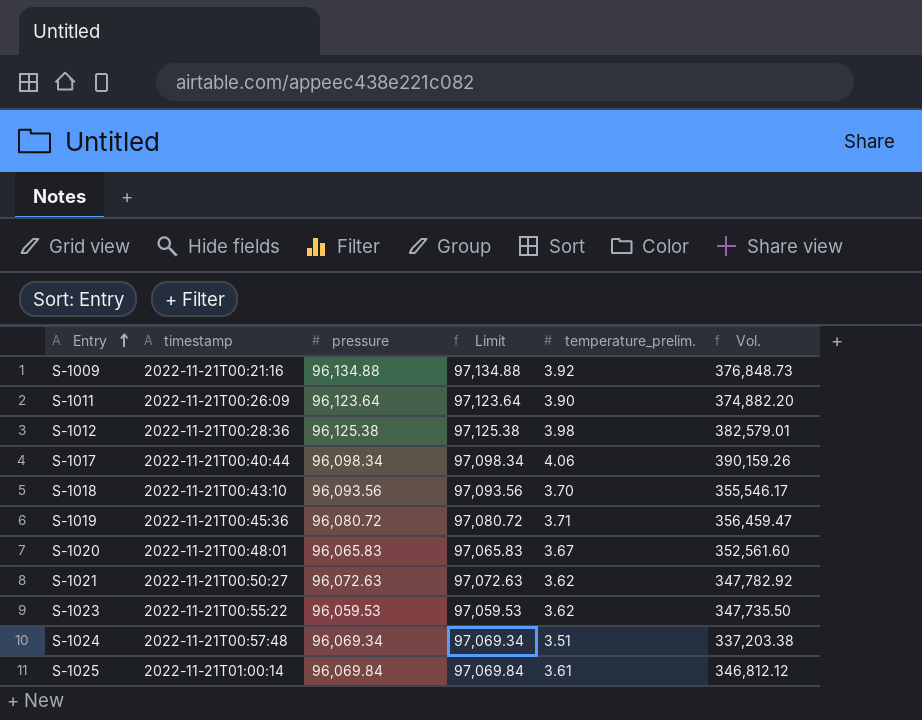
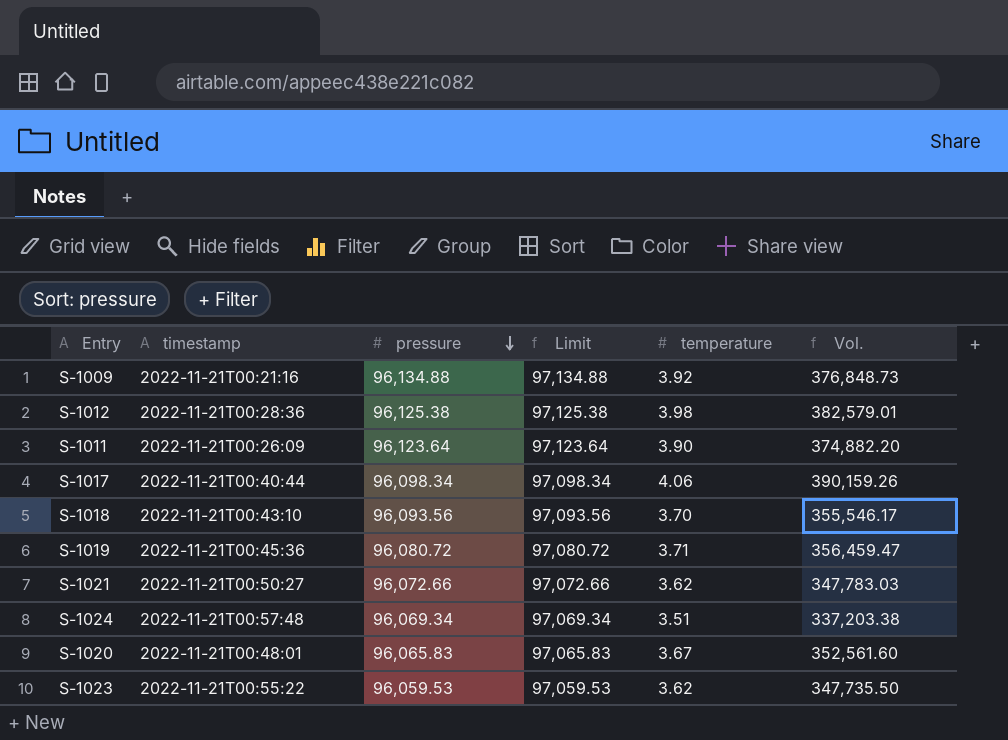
row order: Entry ascending -> pressure descending
column name: temperature_prelim. -> temperature
row S-1025: 2022-11-21T01:00:14 | 96,069.84 | 97,069.84 | 3.61 | 346,812.12 -> none
S-1021 | pressure: 96,072.63 -> 96,072.66
S-1021 | Limit: 97,072.63 -> 97,072.66
S-1021 | Vol.: 347,782.92 -> 347,783.03

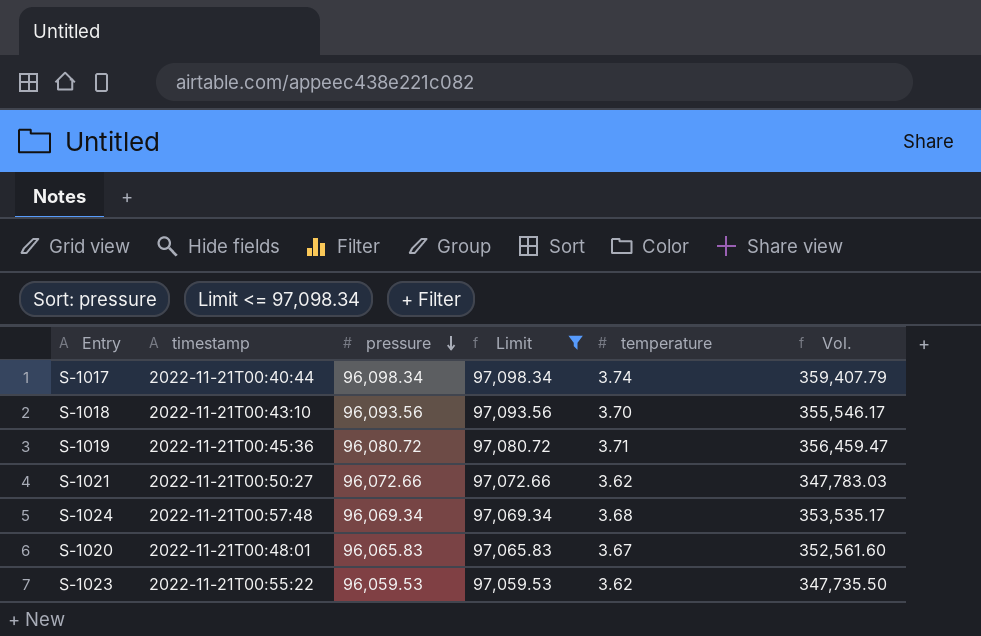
filter: none -> Limit <= 97,098.34
S-1017 | temperature: 4.06 -> 3.74
S-1017 | Vol.: 390,159.26 -> 359,407.79
S-1024 | temperature: 3.51 -> 3.68
S-1024 | Vol.: 337,203.38 -> 353,535.17

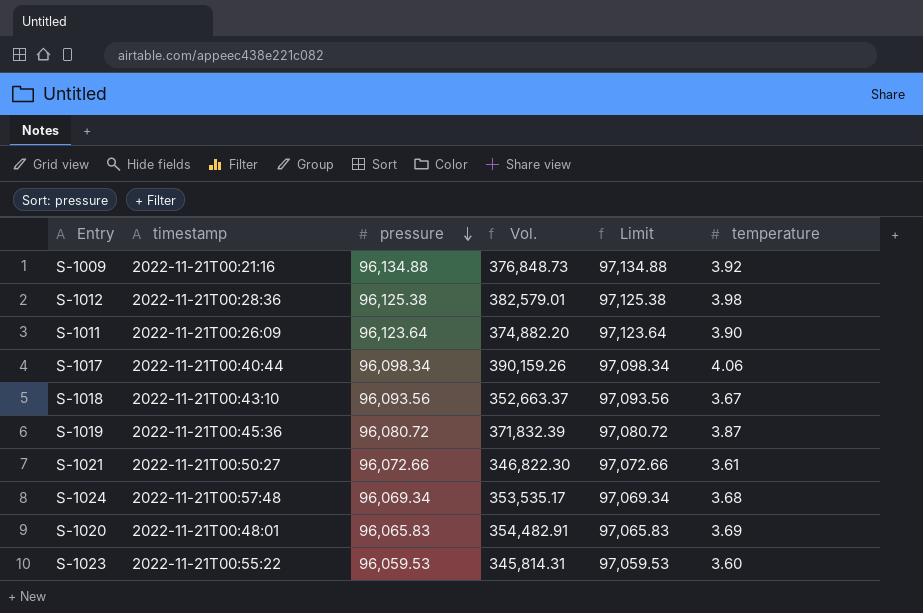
filter: Limit <= 97,098.34 -> none
column Vol. | position: 6 -> 4
S-1017 | Vol.: 359,407.79 -> 390,159.26
S-1017 | temperature: 3.74 -> 4.06
S-1018 | Vol.: 355,546.17 -> 352,663.37
S-1018 | temperature: 3.70 -> 3.67
S-1019 | Vol.: 356,459.47 -> 371,832.39
S-1019 | temperature: 3.71 -> 3.87
S-1021 | Vol.: 347,783.03 -> 346,822.30
S-1021 | temperature: 3.62 -> 3.61
S-1020 | Vol.: 352,561.60 -> 354,482.91
S-1020 | temperature: 3.67 -> 3.69
S-1023 | Vol.: 347,735.50 -> 345,814.31
S-1023 | temperature: 3.62 -> 3.60

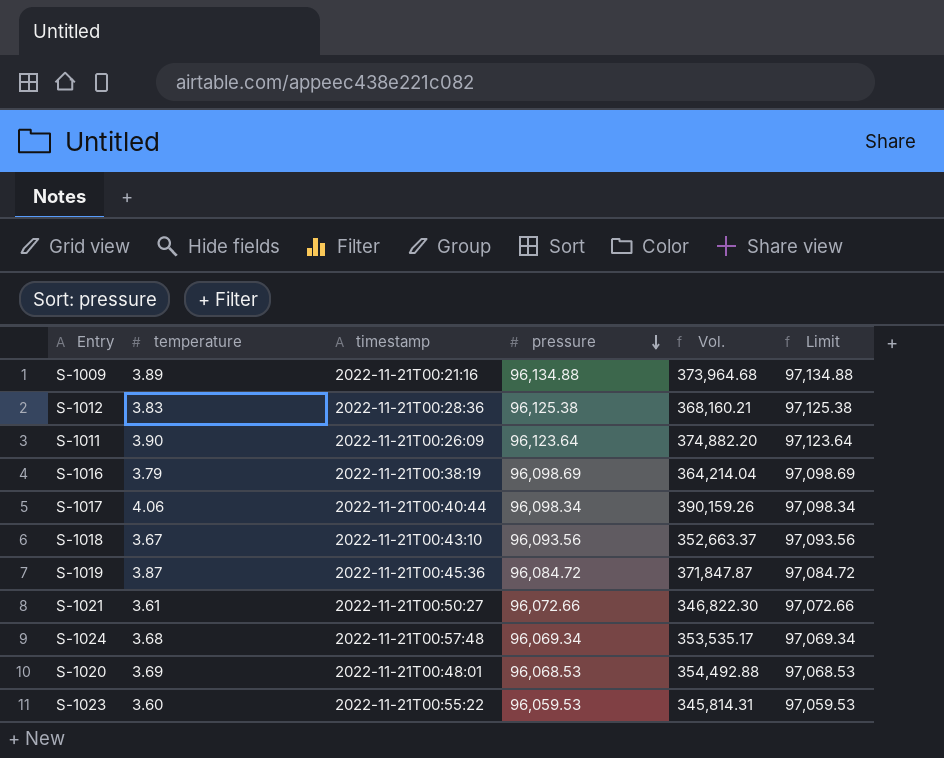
column temperature | position: 6 -> 2
S-1009 | temperature: 3.92 -> 3.89
S-1009 | Vol.: 376,848.73 -> 373,964.68
S-1012 | temperature: 3.98 -> 3.83
S-1012 | Vol.: 382,579.01 -> 368,160.21
row S-1016: none -> 3.79 | 2022-11-21T00:38:19 | 96,098.69 | 364,214.04 | 97,098.69
S-1019 | pressure: 96,080.72 -> 96,084.72
S-1019 | Vol.: 371,832.39 -> 371,847.87
S-1019 | Limit: 97,080.72 -> 97,084.72
S-1020 | pressure: 96,065.83 -> 96,068.53
S-1020 | Vol.: 354,482.91 -> 354,492.88
S-1020 | Limit: 97,065.83 -> 97,068.53

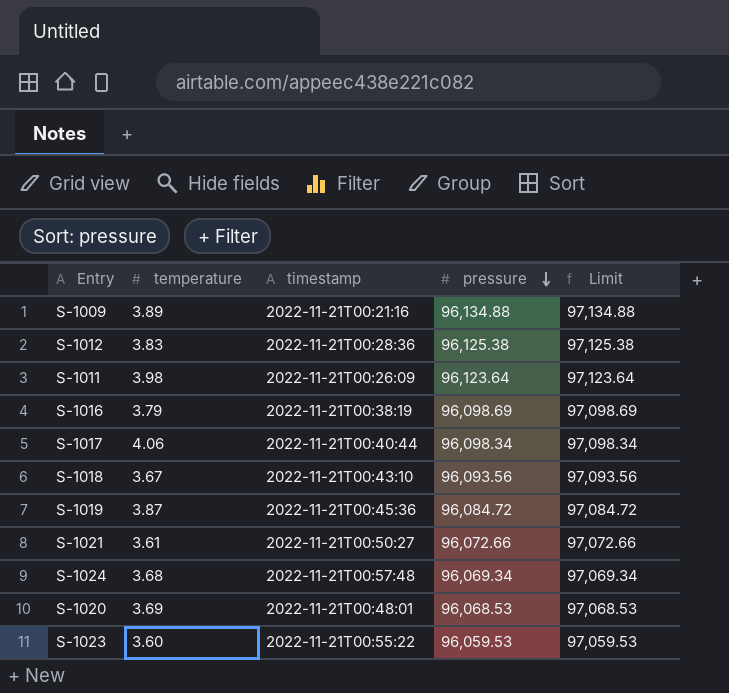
column Vol. | formula: [temperature] * [pressure] -> none
S-1011 | temperature: 3.90 -> 3.98

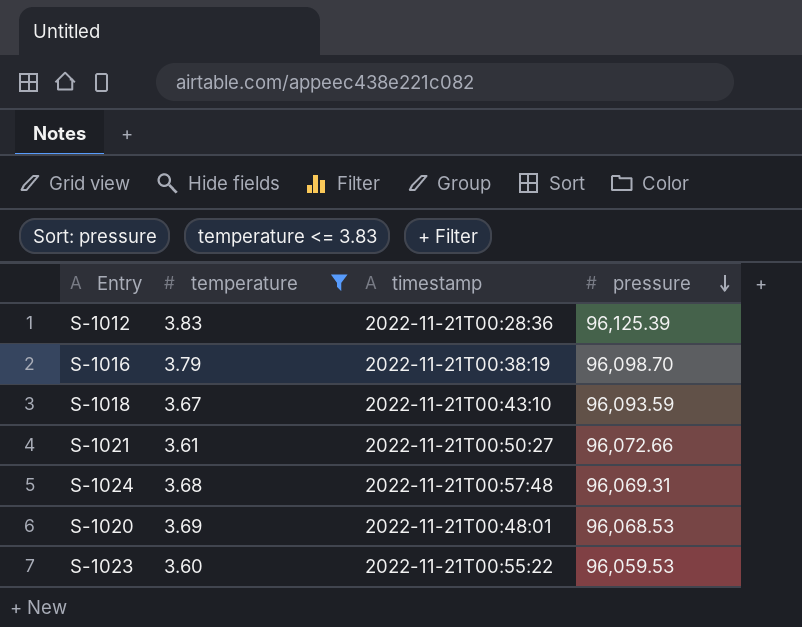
filter: none -> temperature <= 3.83
column Limit | formula: [pressure] + 1000 -> none
S-1012 | pressure: 96,125.38 -> 96,125.39
S-1016 | pressure: 96,098.69 -> 96,098.70
S-1018 | pressure: 96,093.56 -> 96,093.59
S-1024 | pressure: 96,069.34 -> 96,069.31

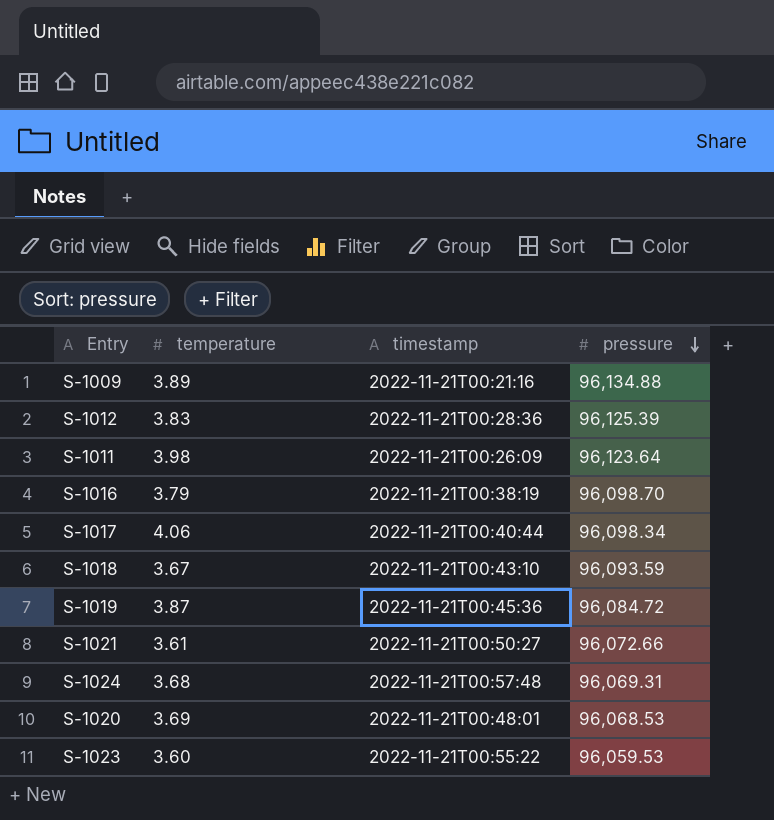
filter: temperature <= 3.83 -> none

